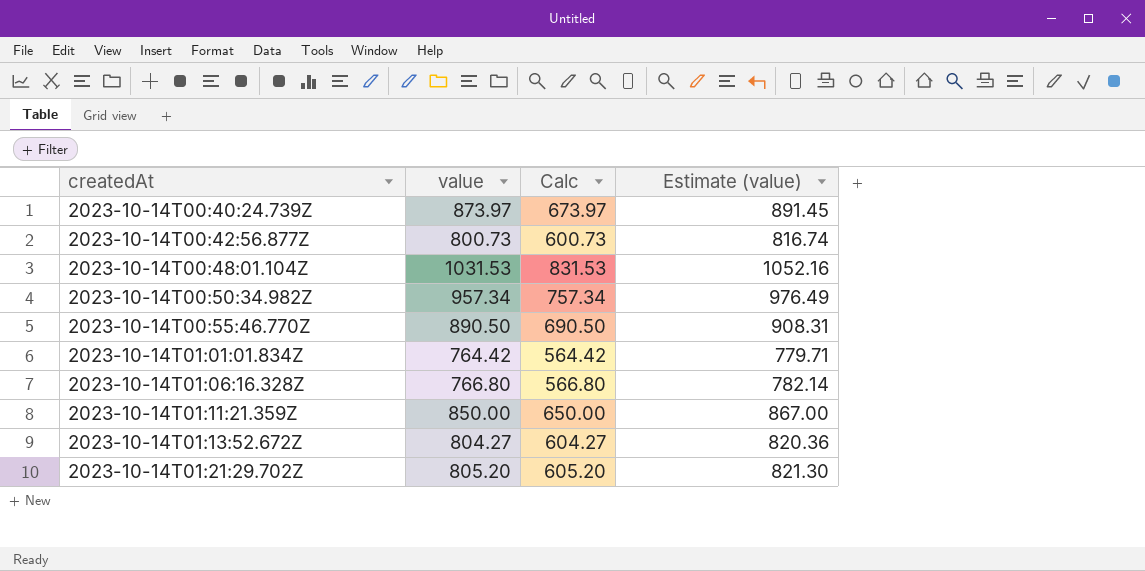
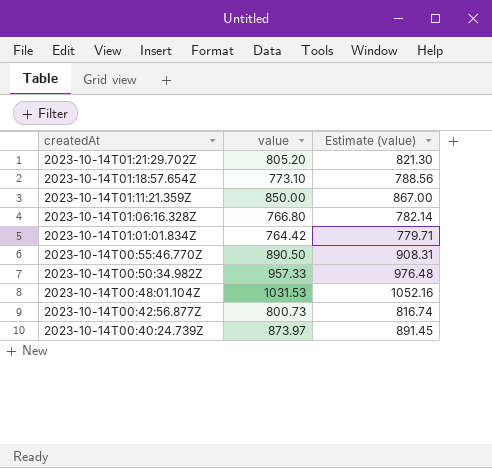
row order: createdAt ascending -> createdAt descending
column Calc | formula: [value] - 200 -> none
row 2023-10-14T01:13:52.672Z: 804.27 | 604.27 | 820.36 -> none
row 2023-10-14T01:18:57.654Z: none -> 773.10 | 788.56
2023-10-14T00:50:34.982Z | value: 957.34 -> 957.33
2023-10-14T00:50:34.982Z | Estimate (value): 976.49 -> 976.48

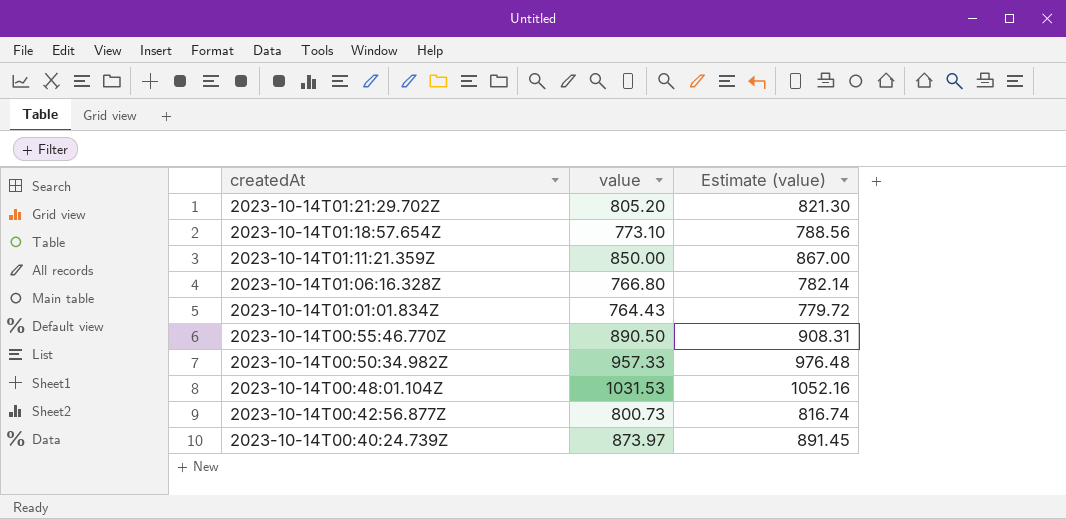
2023-10-14T01:01:01.834Z | value: 764.42 -> 764.43
2023-10-14T01:01:01.834Z | Estimate (value): 779.71 -> 779.72

